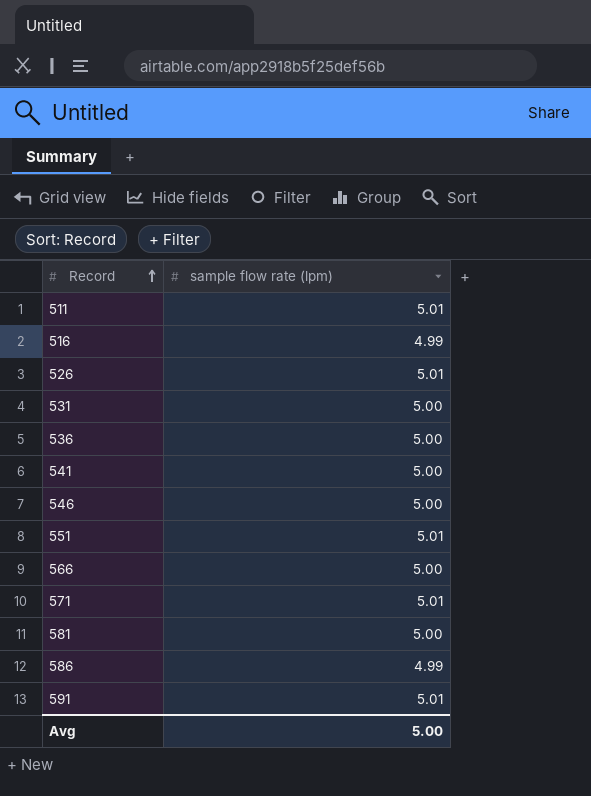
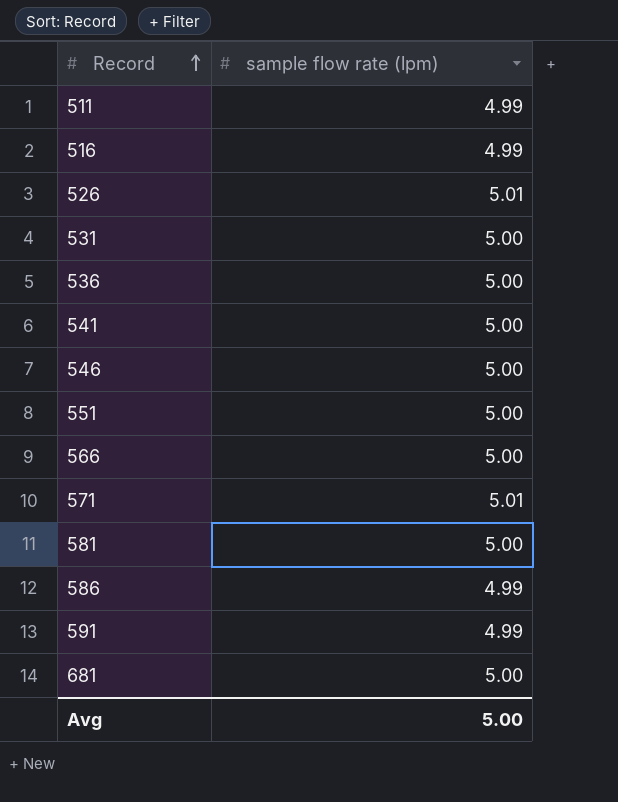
511 | sample flow rate (lpm): 5.01 -> 4.99
551 | sample flow rate (lpm): 5.01 -> 5.00
591 | sample flow rate (lpm): 5.01 -> 4.99
row 681: none -> 5.00

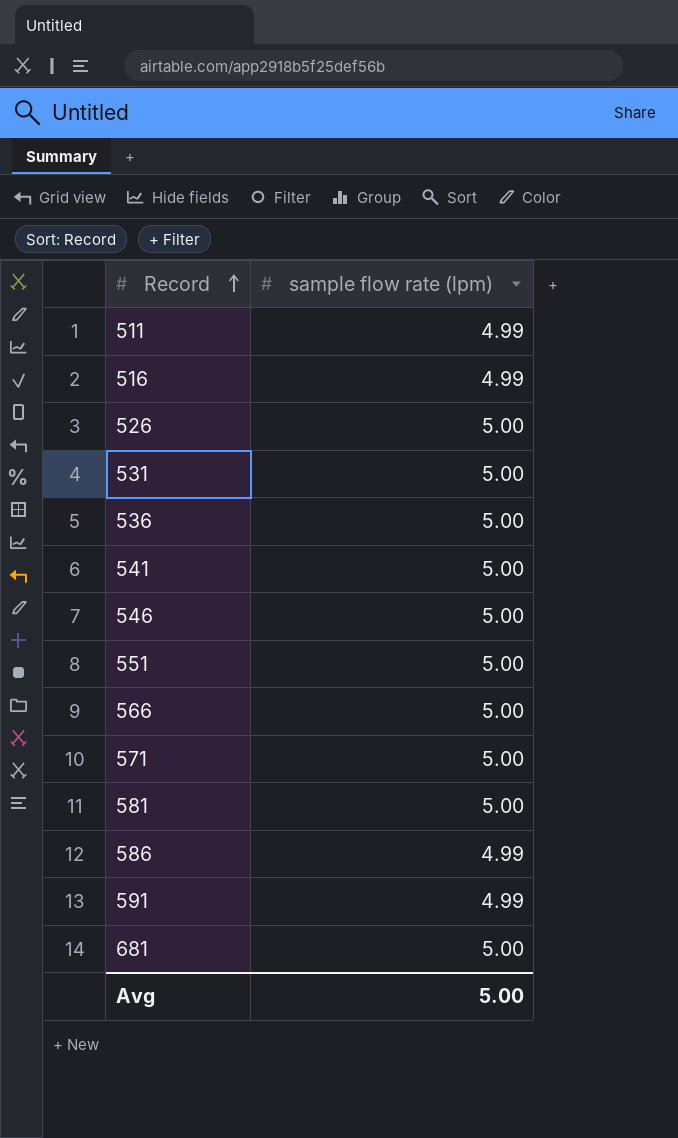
526 | sample flow rate (lpm): 5.01 -> 5.00
571 | sample flow rate (lpm): 5.01 -> 5.00

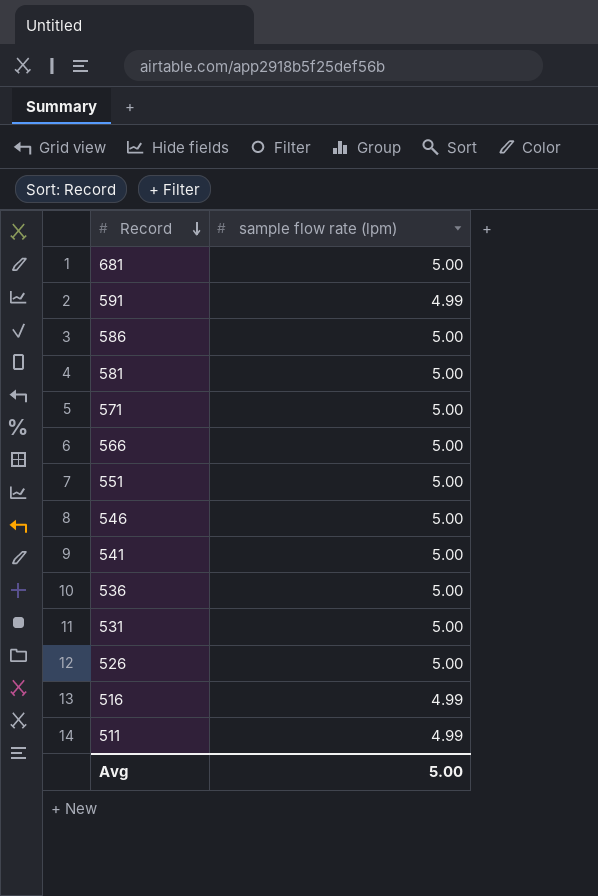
row order: Record ascending -> Record descending
586 | sample flow rate (lpm): 4.99 -> 5.00

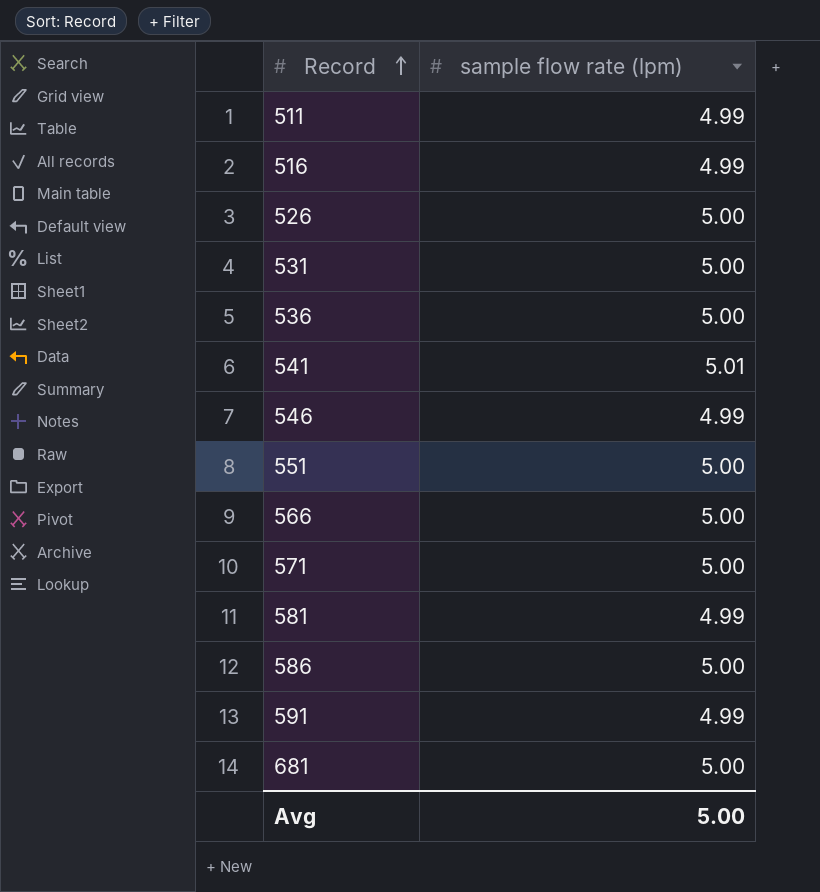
row order: Record descending -> Record ascending
541 | sample flow rate (lpm): 5.00 -> 5.01
546 | sample flow rate (lpm): 5.00 -> 4.99
581 | sample flow rate (lpm): 5.00 -> 4.99

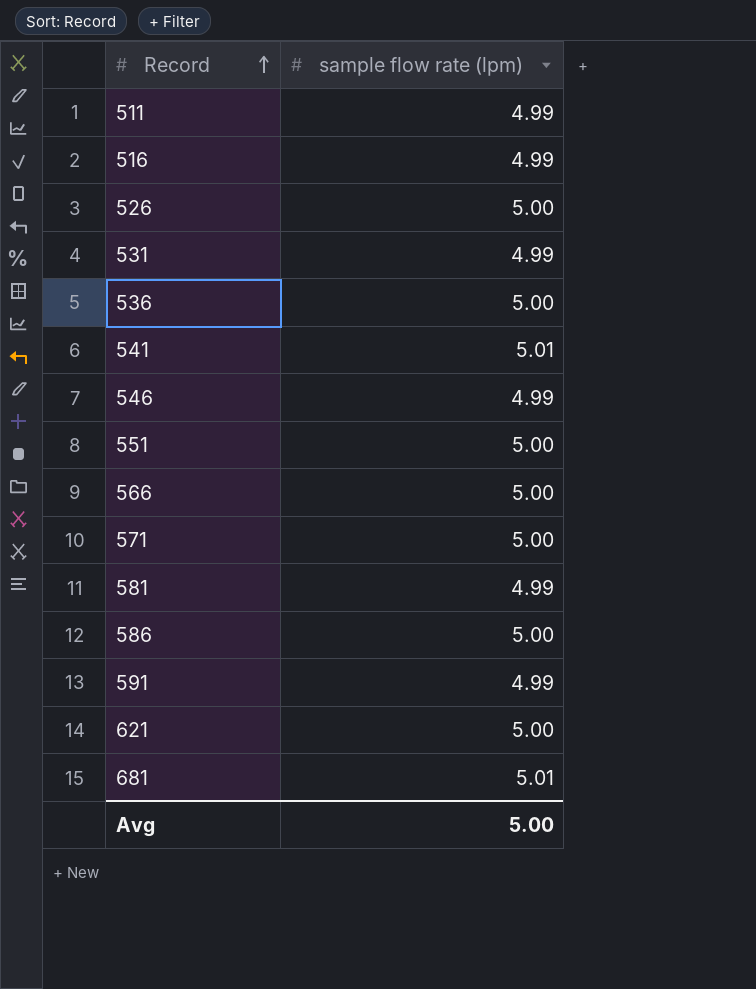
531 | sample flow rate (lpm): 5.00 -> 4.99
row 621: none -> 5.00
681 | sample flow rate (lpm): 5.00 -> 5.01

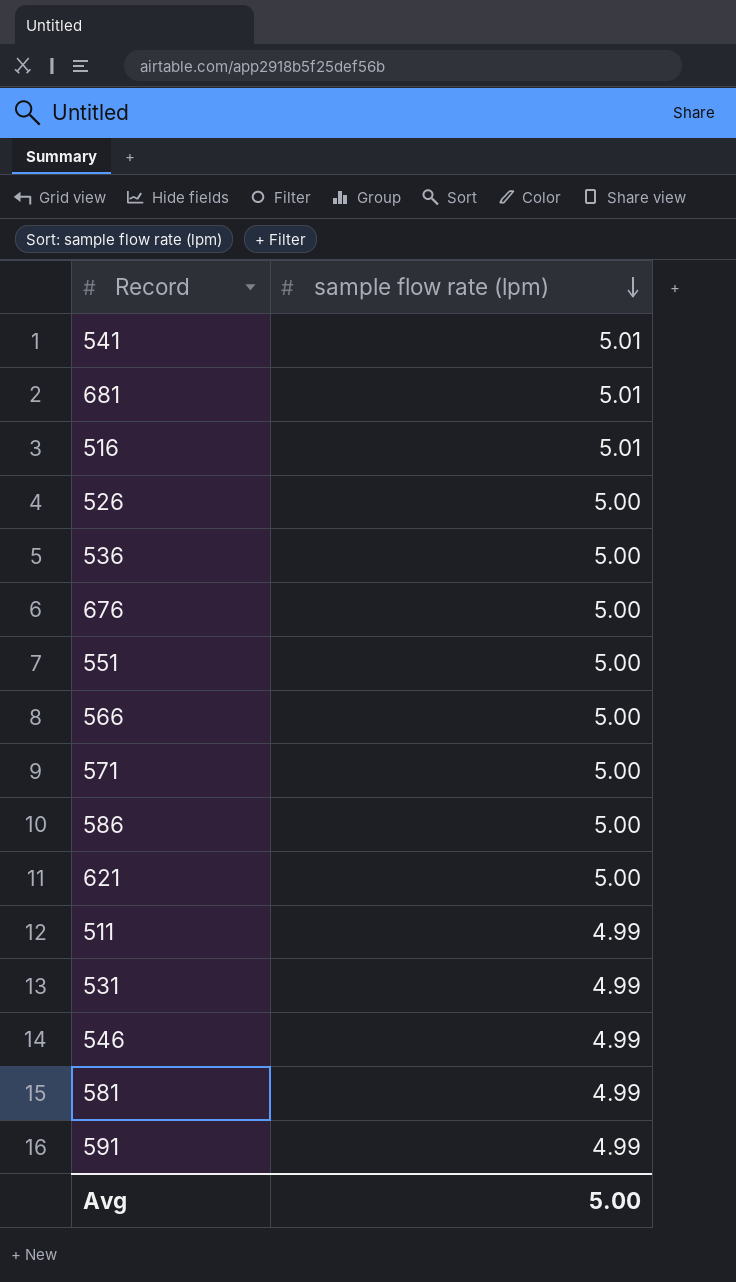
row order: Record ascending -> sample flow rate (lpm) descending
516 | sample flow rate (lpm): 4.99 -> 5.01
row 676: none -> 5.00

